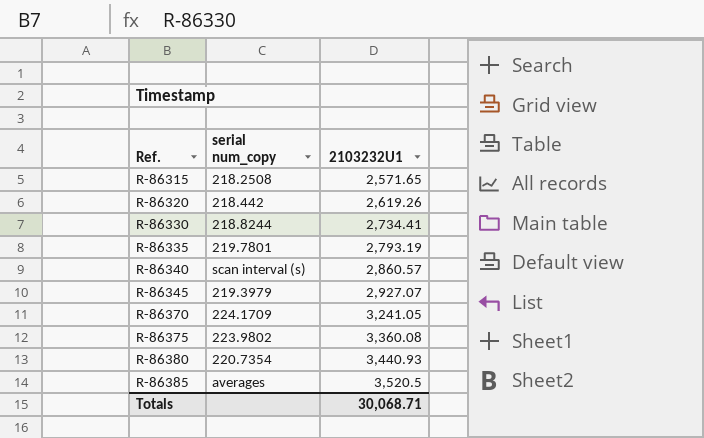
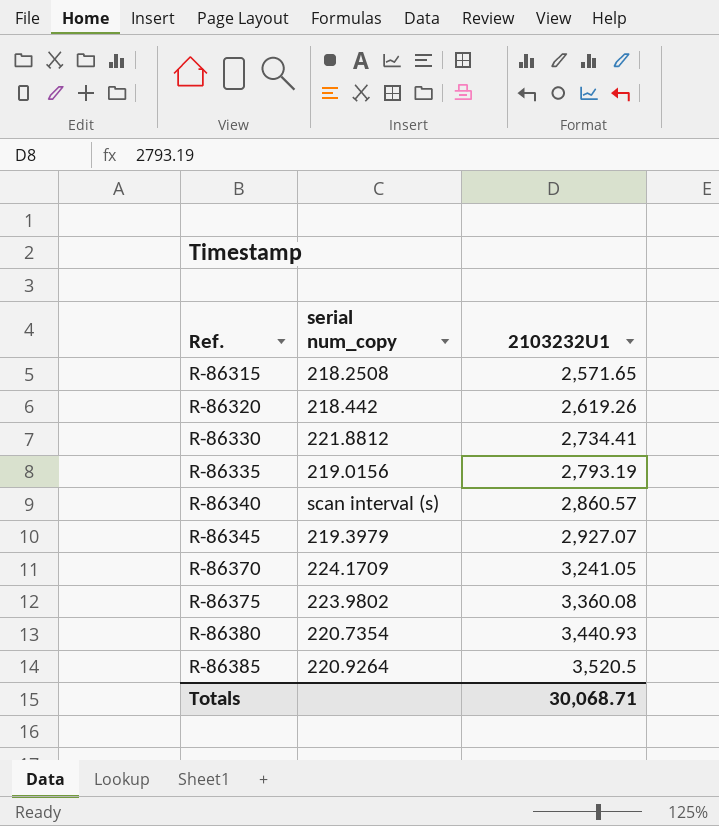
R-86330 | serial num_copy: 218.8244 -> 221.8812
R-86335 | serial num_copy: 219.7801 -> 219.0156
R-86385 | serial num_copy: averages -> 220.9264

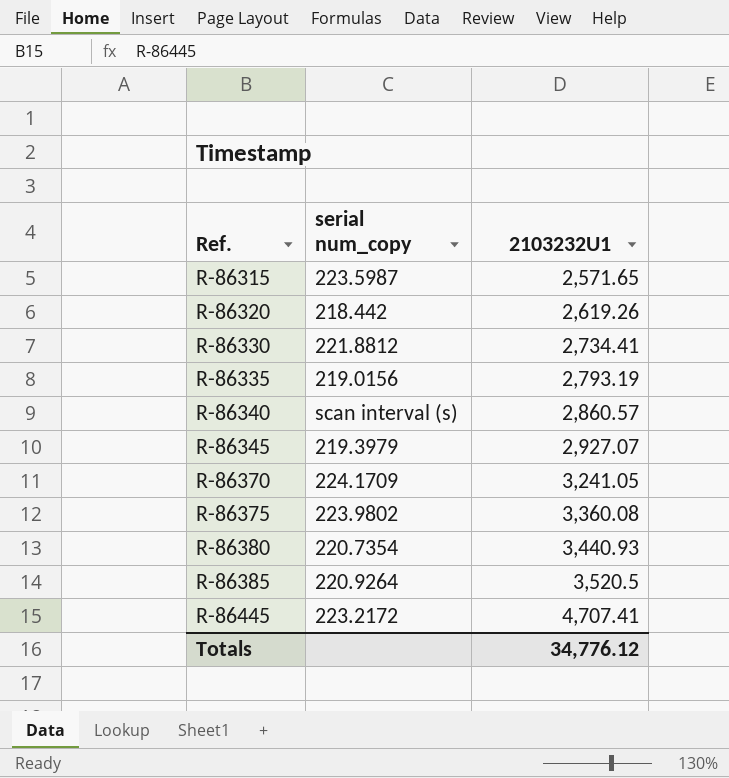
R-86315 | serial num_copy: 218.2508 -> 223.5987
row R-86445: none -> 223.2172 | 4,707.41
Totals | 2103232U1: 30,068.71 -> 34,776.12

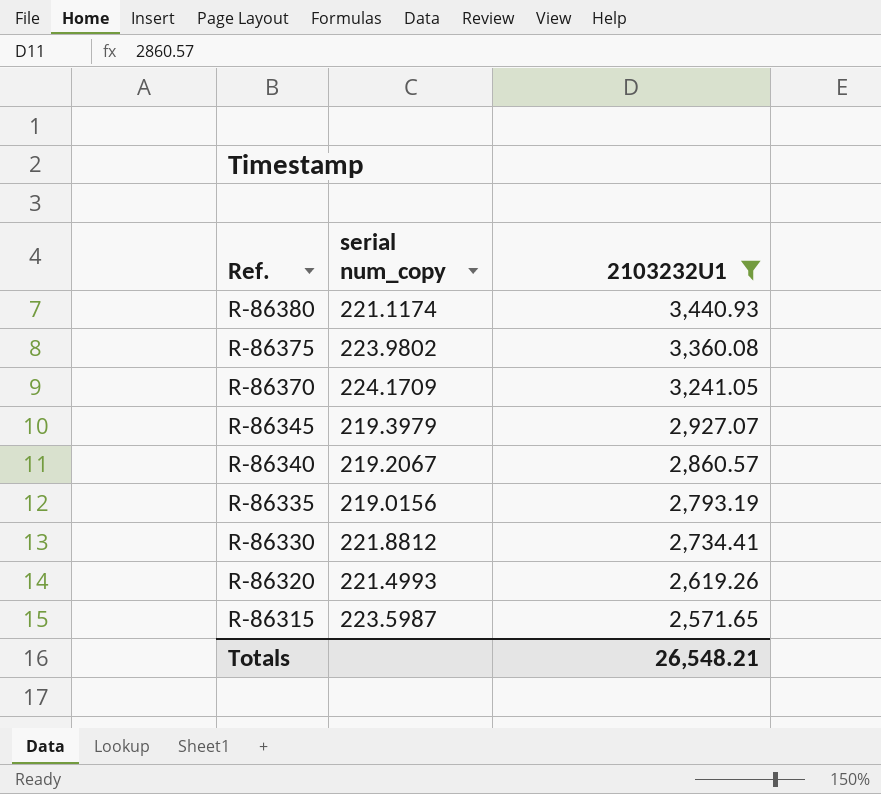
filter: none -> 2103232U1 <= 3,440.93
row order: Ref. ascending -> Ref. descending
R-86380 | serial num_copy: 220.7354 -> 221.1174
R-86340 | serial num_copy: scan interval (s) -> 219.2067
R-86320 | serial num_copy: 218.442 -> 221.4993
Totals | 2103232U1: 34,776.12 -> 26,548.21

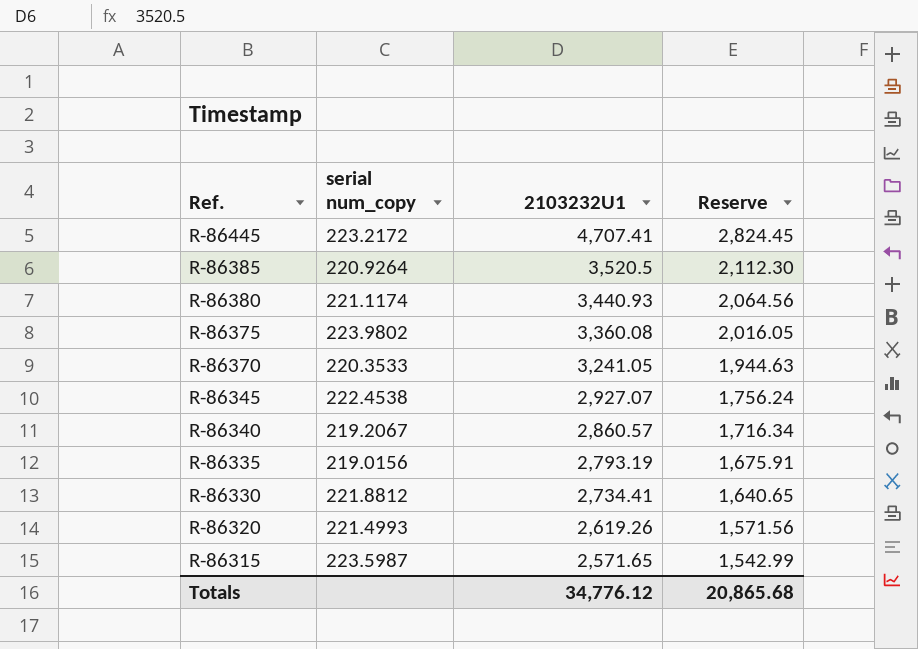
filter: 2103232U1 <= 3,440.93 -> none
column Reserve | formula: none -> [2103232U1] * 0.6
R-86370 | serial num_copy: 224.1709 -> 220.3533
R-86345 | serial num_copy: 219.3979 -> 222.4538
Totals | 2103232U1: 26,548.21 -> 34,776.12

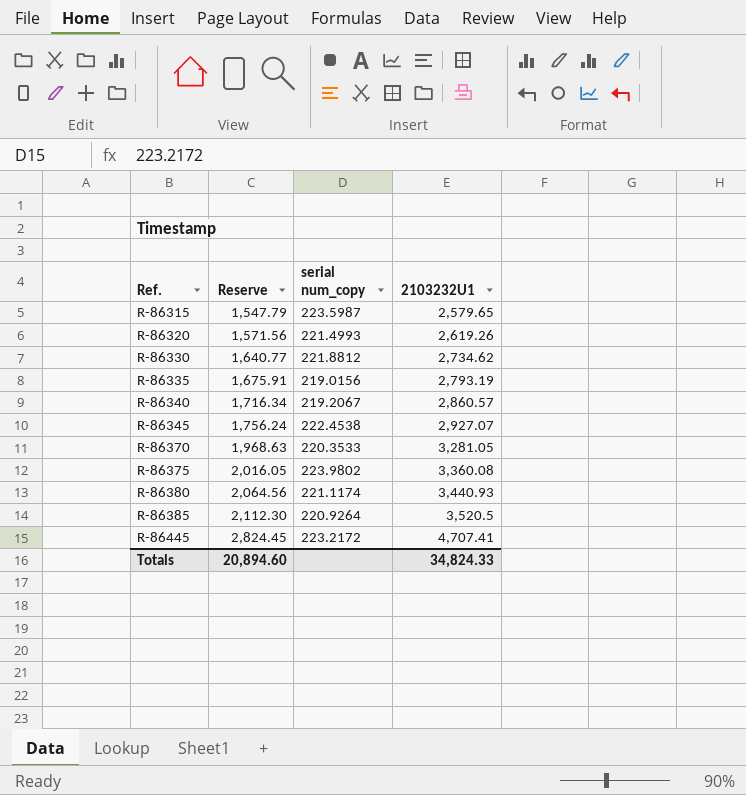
row order: Ref. descending -> Ref. ascending
column Reserve | position: 4 -> 2
R-86315 | Reserve: 1,542.99 -> 1,547.79
R-86315 | 2103232U1: 2,571.65 -> 2,579.65
R-86330 | Reserve: 1,640.65 -> 1,640.77
R-86330 | 2103232U1: 2,734.41 -> 2,734.62
R-86370 | Reserve: 1,944.63 -> 1,968.63
R-86370 | 2103232U1: 3,241.05 -> 3,281.05
Totals | Reserve: 20,865.68 -> 20,894.60
Totals | 2103232U1: 34,776.12 -> 34,824.33

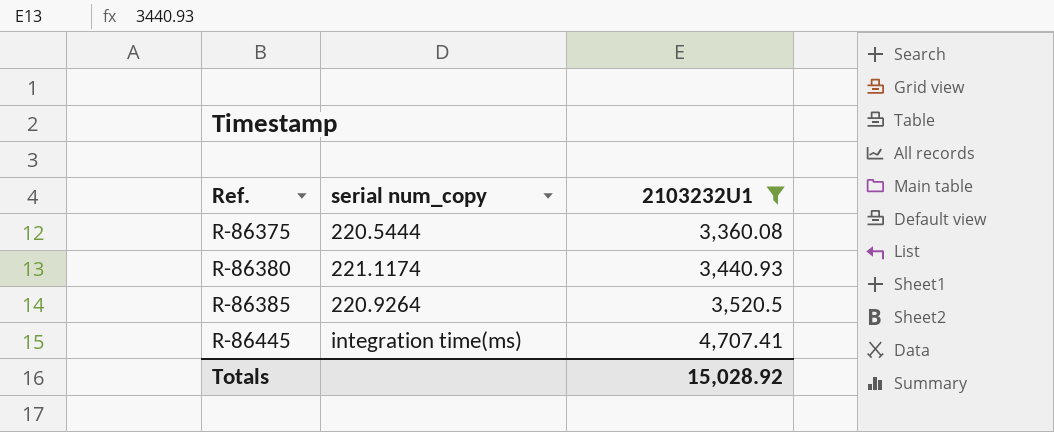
filter: none -> 2103232U1 >= 3,360.08
column Reserve | formula: [2103232U1] * 0.6 -> none
R-86375 | serial num_copy: 223.9802 -> 220.5444
R-86445 | serial num_copy: 223.2172 -> integration time(ms)
Totals | 2103232U1: 34,824.33 -> 15,028.92

